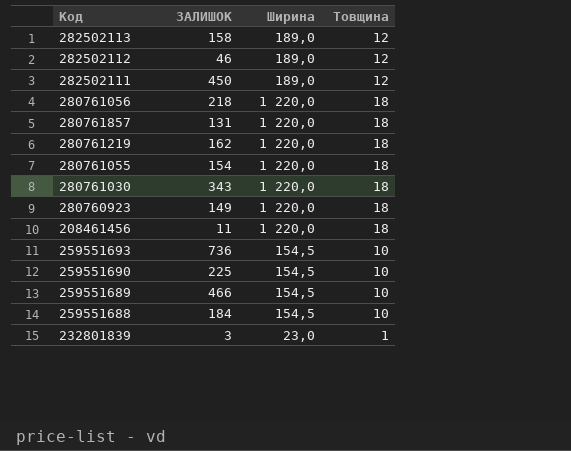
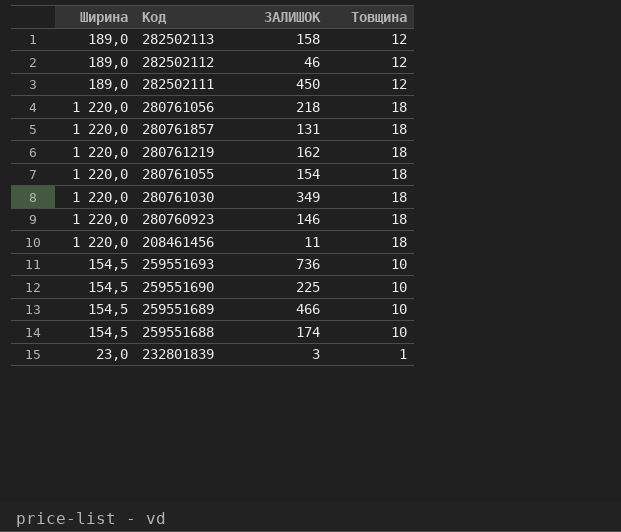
column Ширина | position: 3 -> 1
280761030 | ЗАЛИШОК: 343 -> 349
280760923 | ЗАЛИШОК: 149 -> 146
259551688 | ЗАЛИШОК: 184 -> 174

